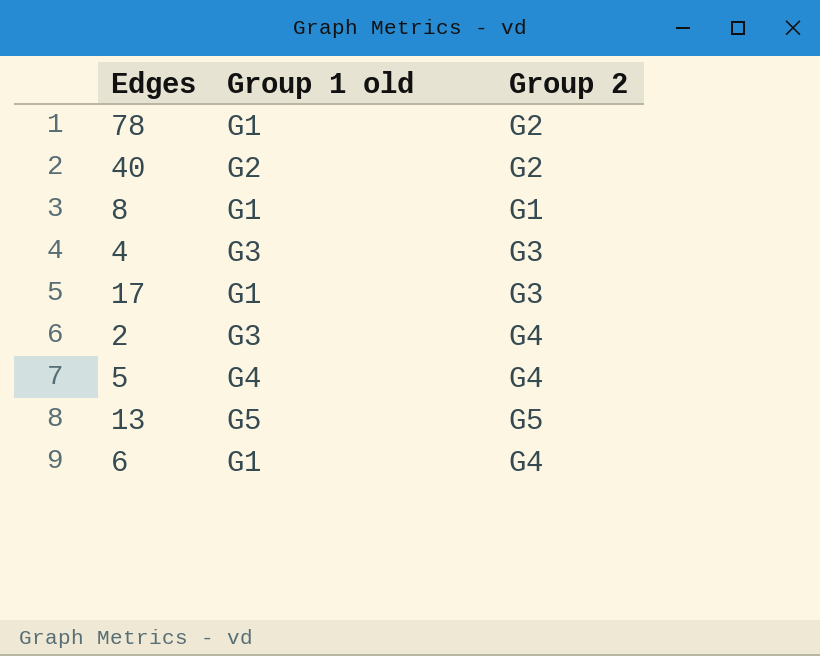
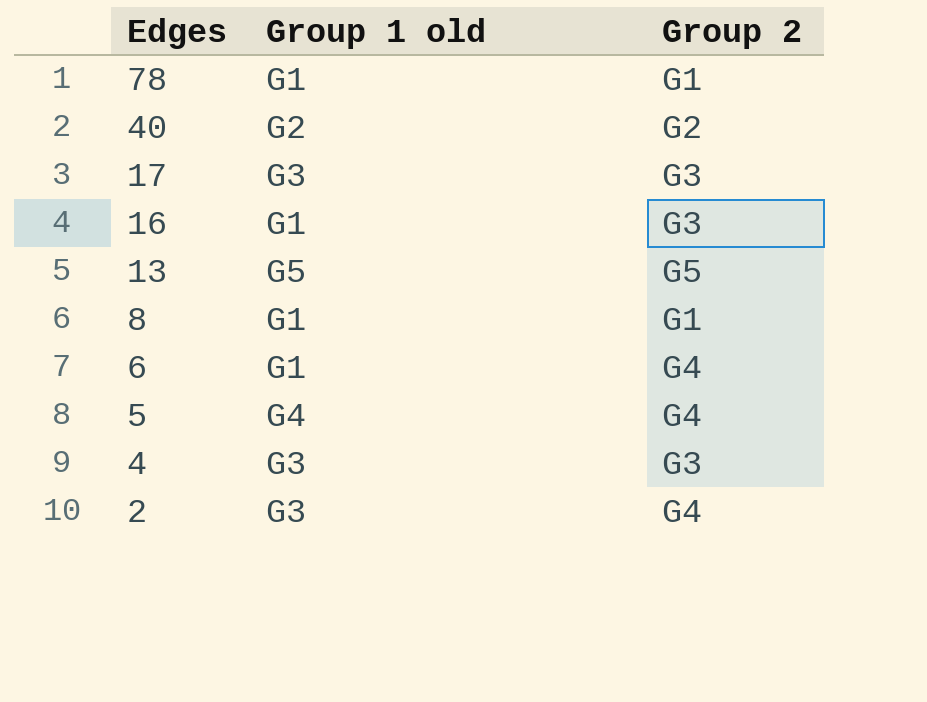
row order: none -> Edges descending
78 | Group 2: G2 -> G1
17 | Group 1 old: G1 -> G3
row 16: none -> G1 | G3

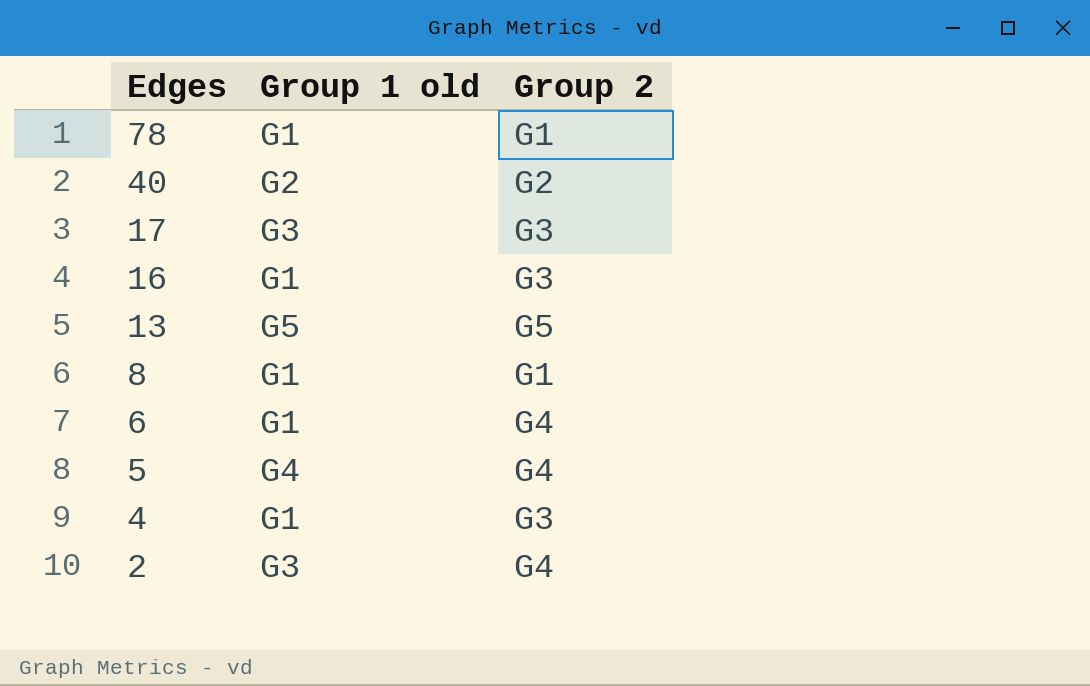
4 | Group 1 old: G3 -> G1

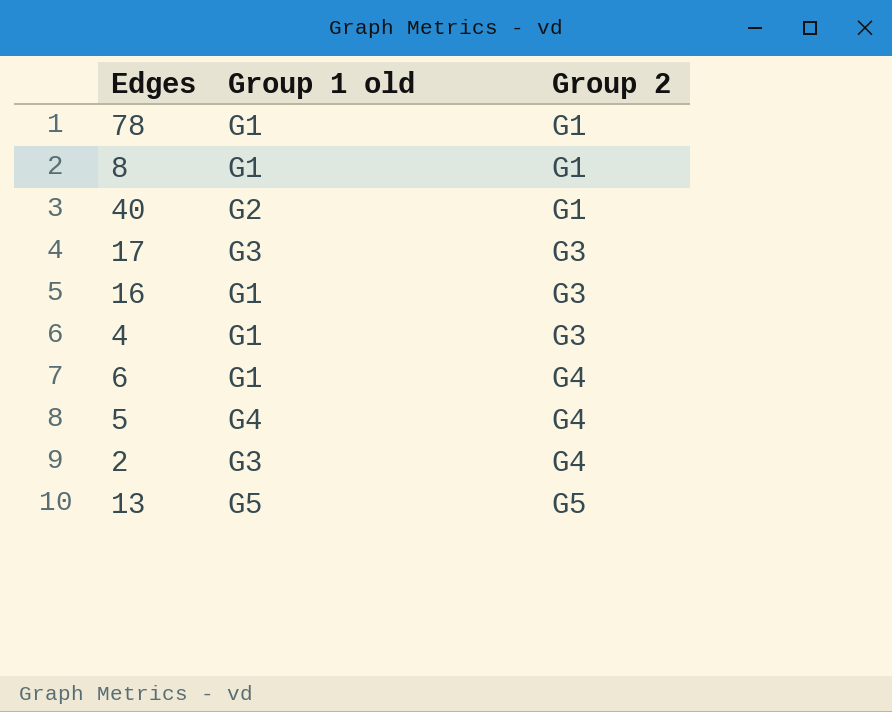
row order: Edges descending -> Group 2 ascending
40 | Group 2: G2 -> G1

